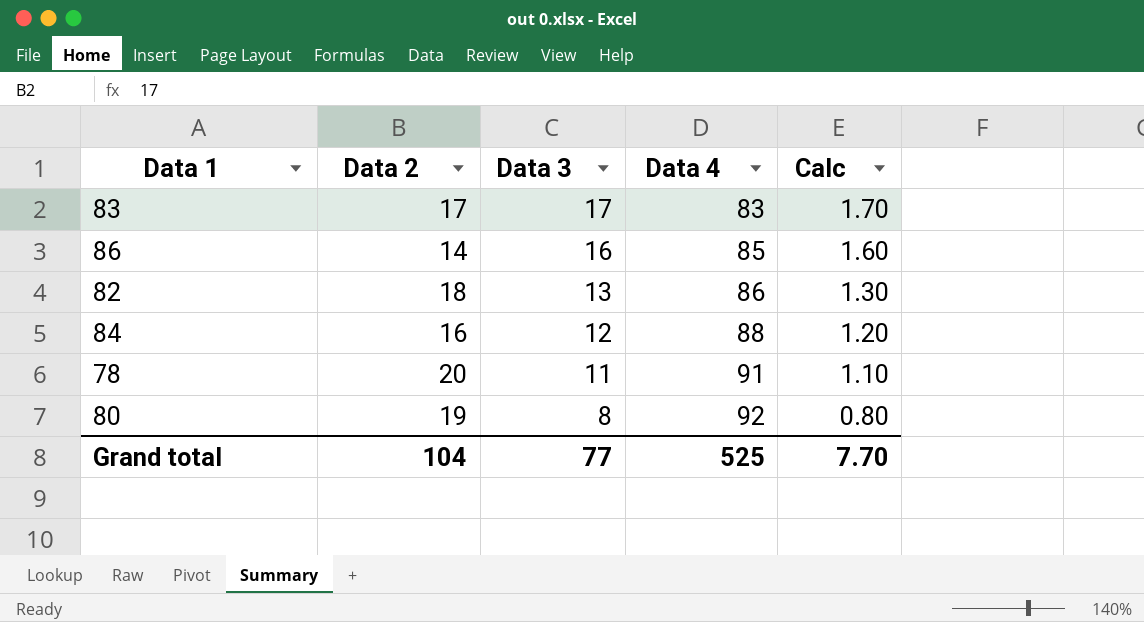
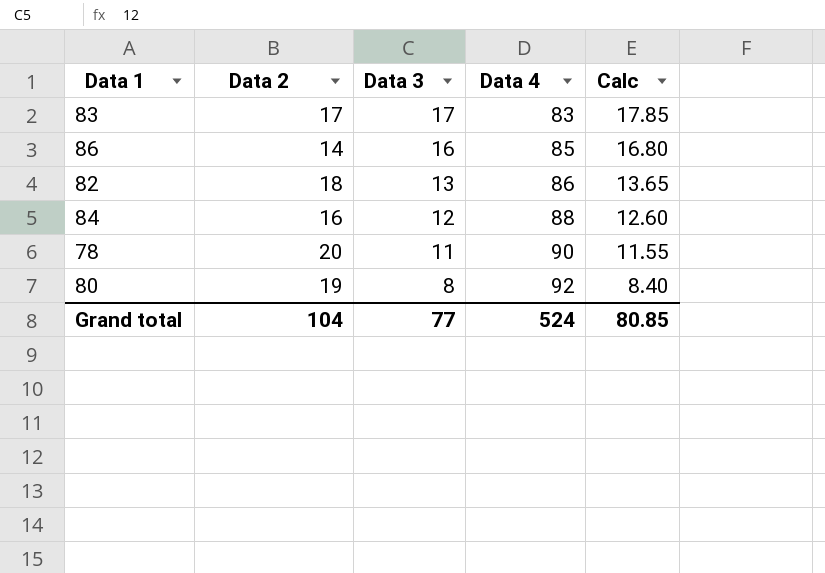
column Calc | formula: [Data 3] * 0.1 -> [Data 3] * 1.05
78 | Data 4: 91 -> 90
Grand total | Data 4: 525 -> 524
Grand total | Calc: 7.70 -> 80.85

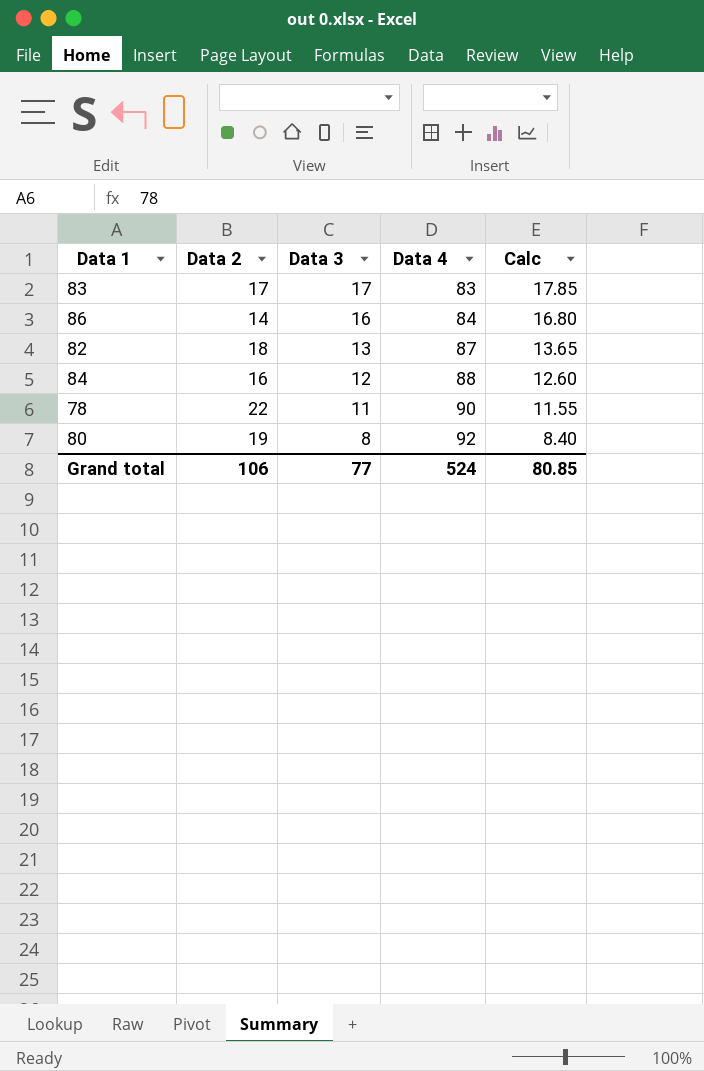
86 | Data 4: 85 -> 84
82 | Data 4: 86 -> 87
78 | Data 2: 20 -> 22
Grand total | Data 2: 104 -> 106

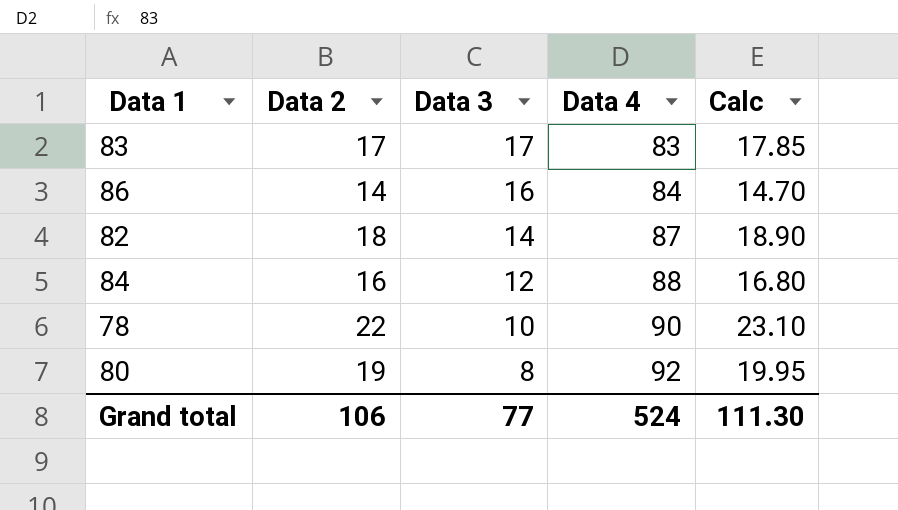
column Calc | formula: [Data 3] * 1.05 -> [Data 2] * 1.05
82 | Data 3: 13 -> 14
78 | Data 3: 11 -> 10
Grand total | Calc: 80.85 -> 111.30

